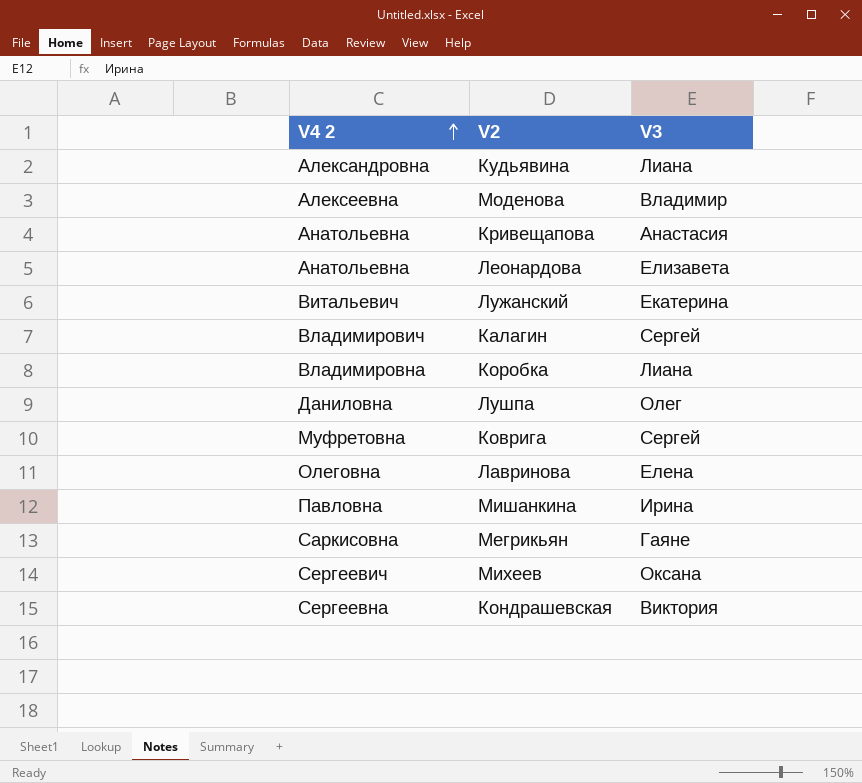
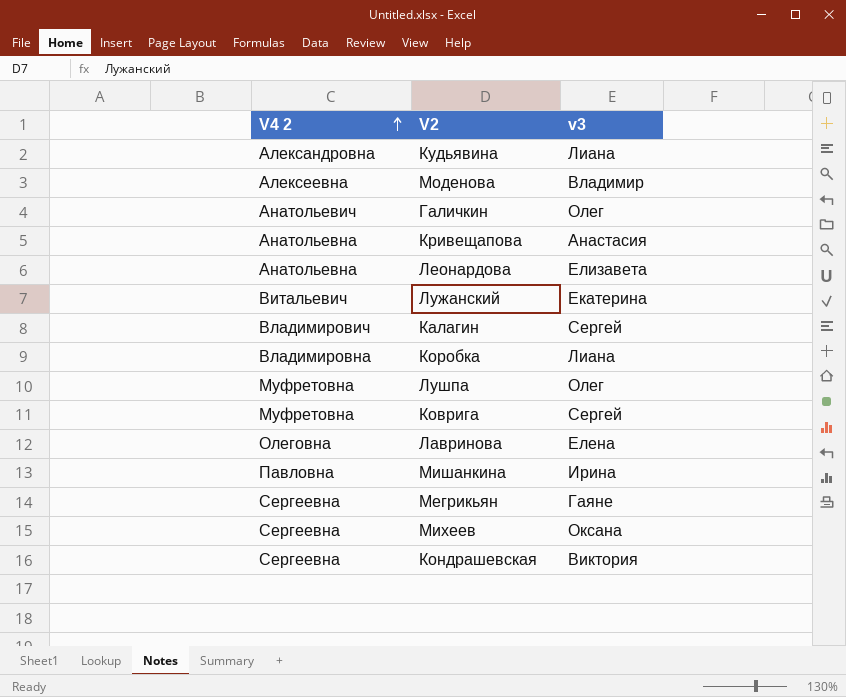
column name: V3 -> v3
row Галичкин: none -> Анатольевич | Олег
Лушпа | V4 2: Даниловна -> Муфретовна
Мегрикьян | V4 2: Саркисовна -> Сергеевна
Михеев | V4 2: Сергеевич -> Сергеевна

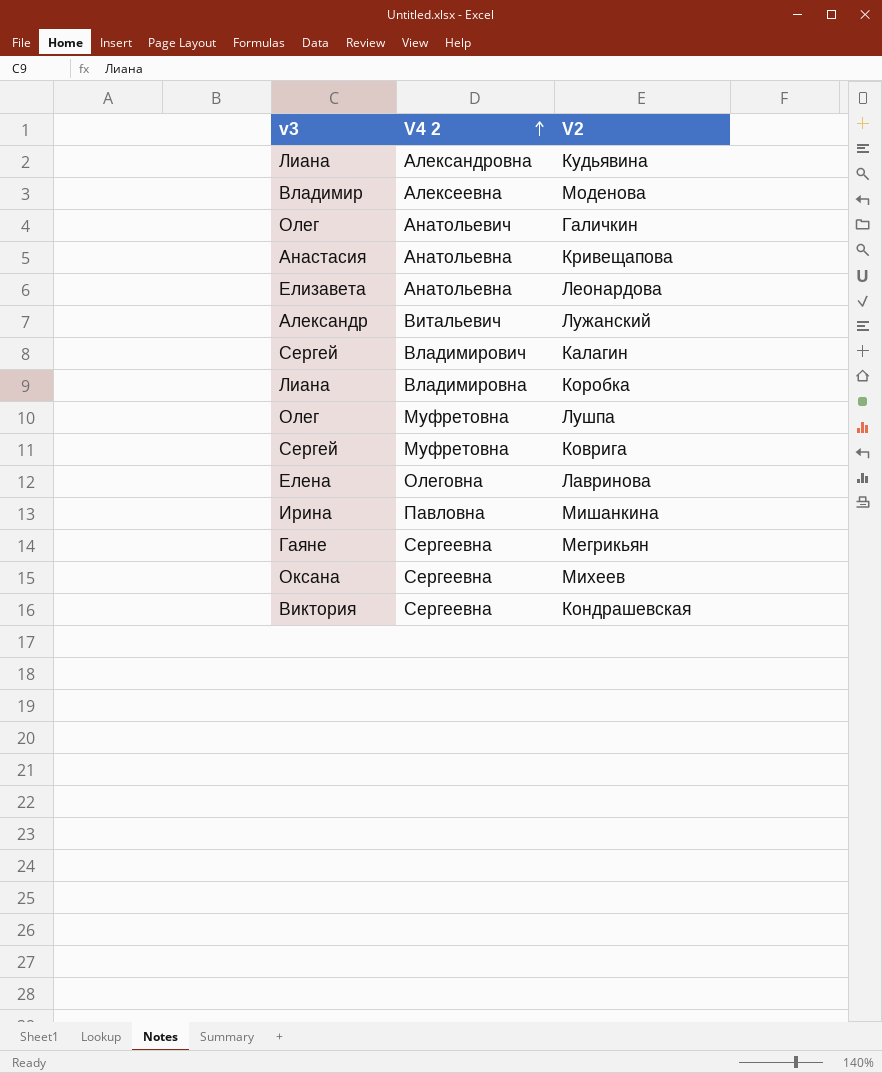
column v3 | position: 3 -> 1
Лужанский | v3: Екатерина -> Александр

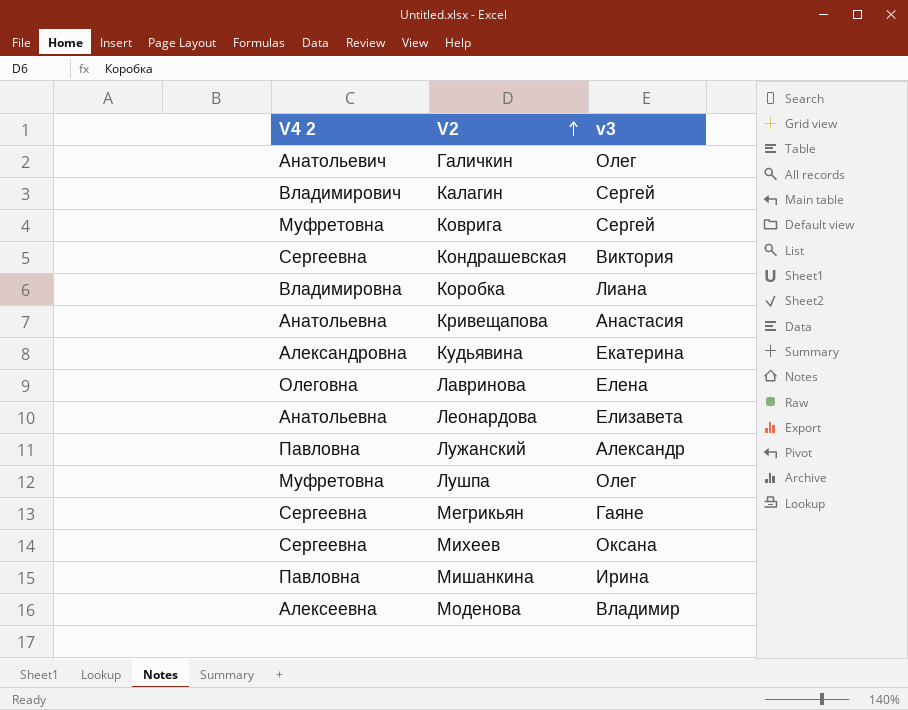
row order: V4 2 ascending -> V2 ascending
column v3 | position: 1 -> 3
Кудьявина | v3: Лиана -> Екатерина
Лужанский | V4 2: Витальевич -> Павловна

